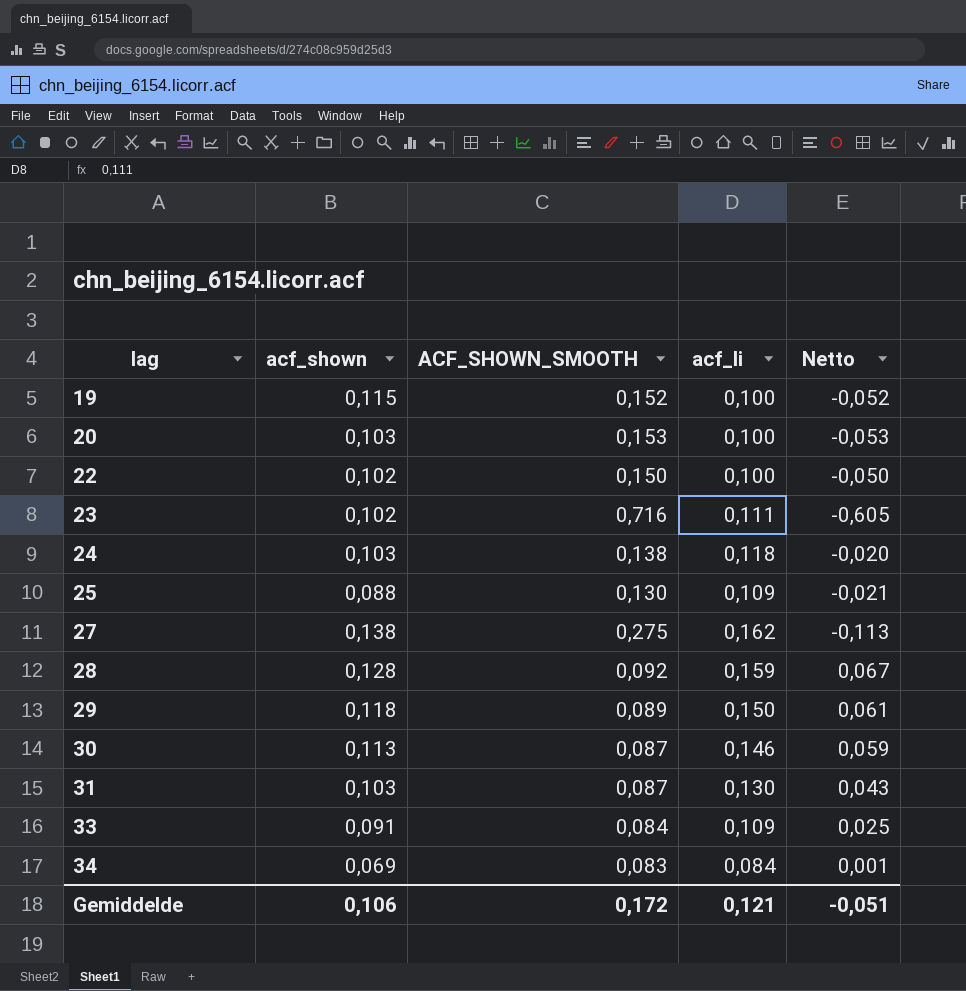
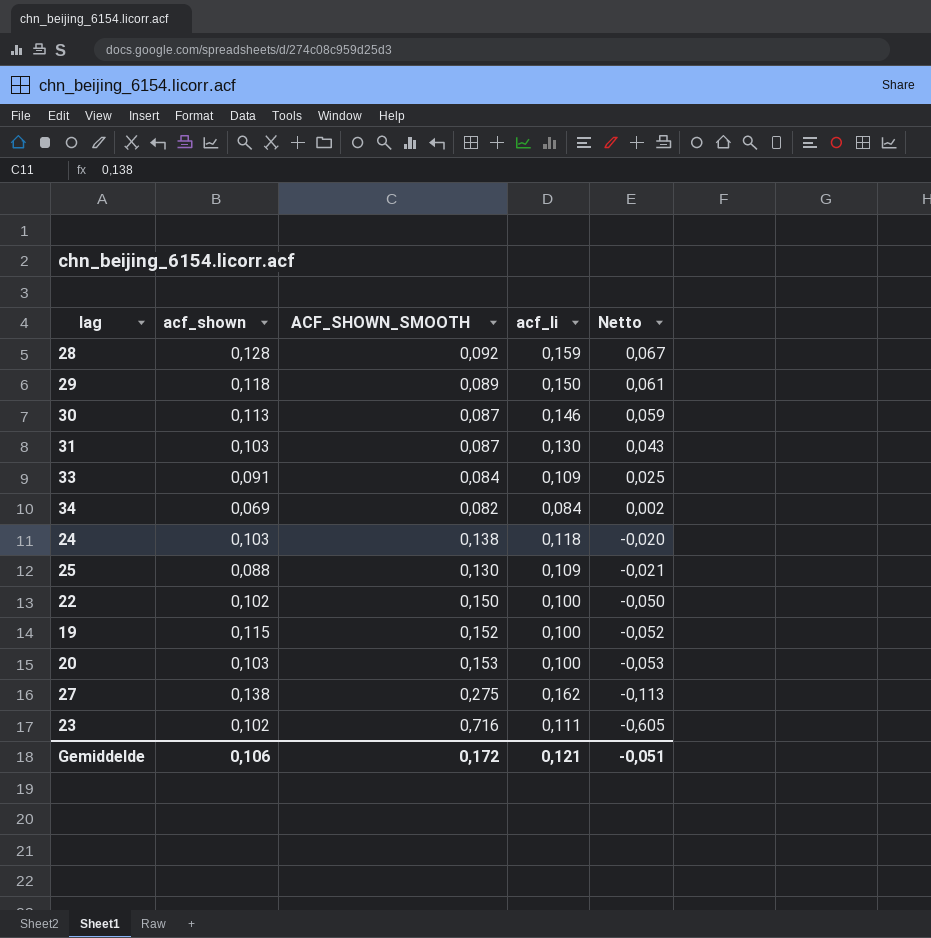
row order: lag ascending -> Netto descending
34 | ACF_SHOWN_SMOOTH: 0,083 -> 0,082
34 | Netto: 0,001 -> 0,002

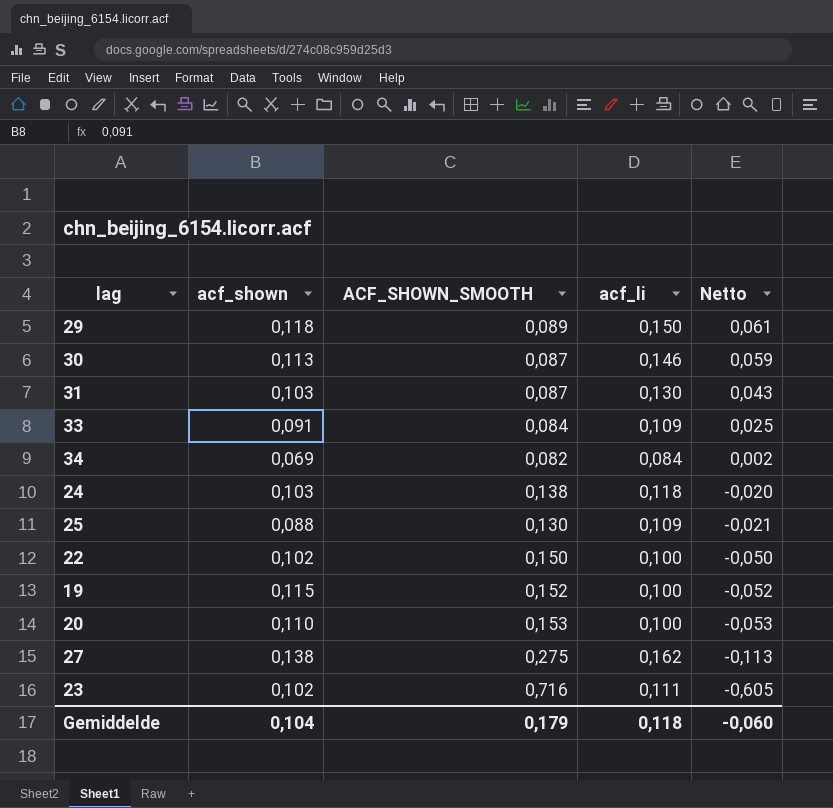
row 28: 0,128 | 0,092 | 0,159 | 0,067 -> none
20 | acf_shown: 0,103 -> 0,110
Gemiddelde | acf_shown: 0,106 -> 0,104
Gemiddelde | ACF_SHOWN_SMOOTH: 0,172 -> 0,179
Gemiddelde | acf_li: 0,121 -> 0,118
Gemiddelde | Netto: -0,051 -> -0,060

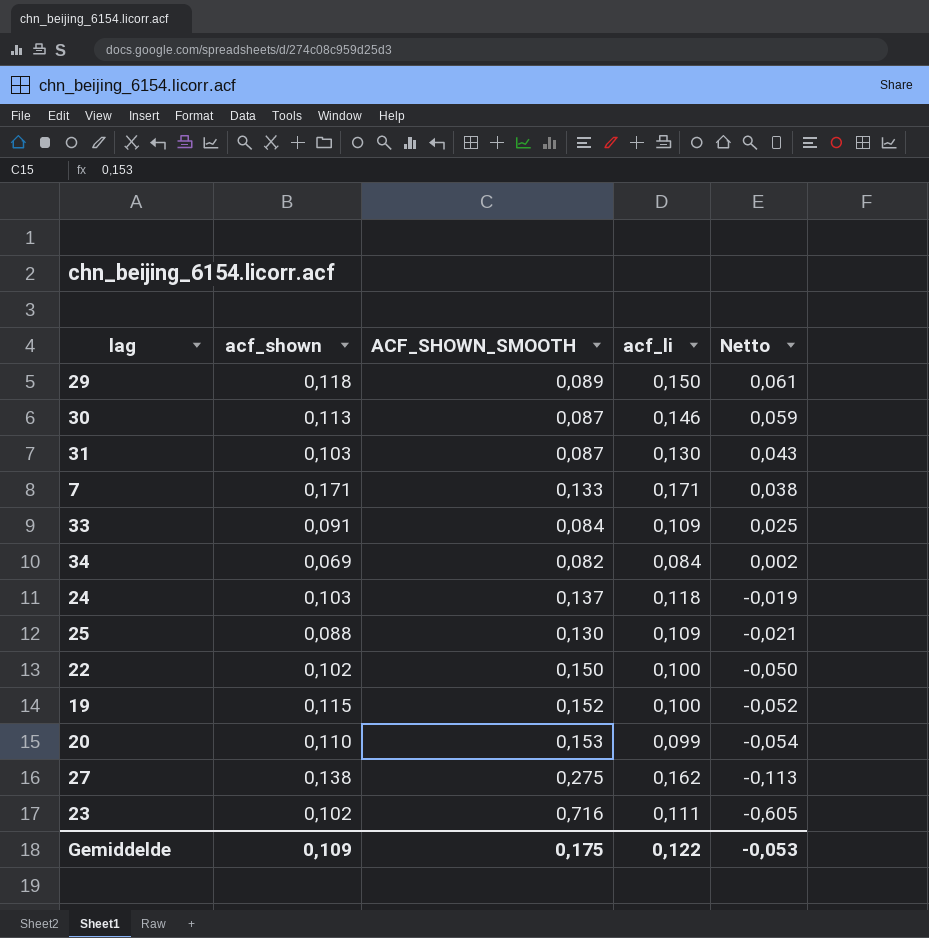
row 7: none -> 0,171 | 0,133 | 0,171 | 0,038
24 | ACF_SHOWN_SMOOTH: 0,138 -> 0,137
24 | Netto: -0,020 -> -0,019
20 | acf_li: 0,100 -> 0,099
20 | Netto: -0,053 -> -0,054
Gemiddelde | acf_shown: 0,104 -> 0,109
Gemiddelde | ACF_SHOWN_SMOOTH: 0,179 -> 0,175
Gemiddelde | acf_li: 0,118 -> 0,122
Gemiddelde | Netto: -0,060 -> -0,053

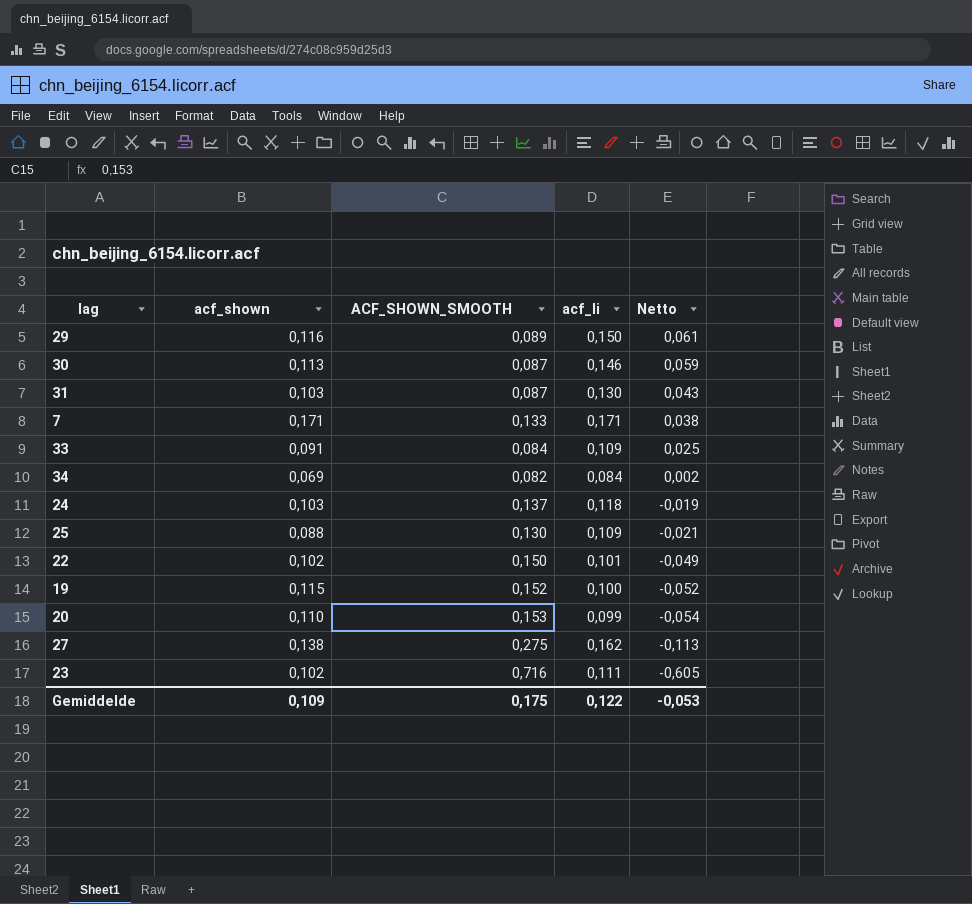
29 | acf_shown: 0,118 -> 0,116
22 | acf_li: 0,100 -> 0,101
22 | Netto: -0,050 -> -0,049

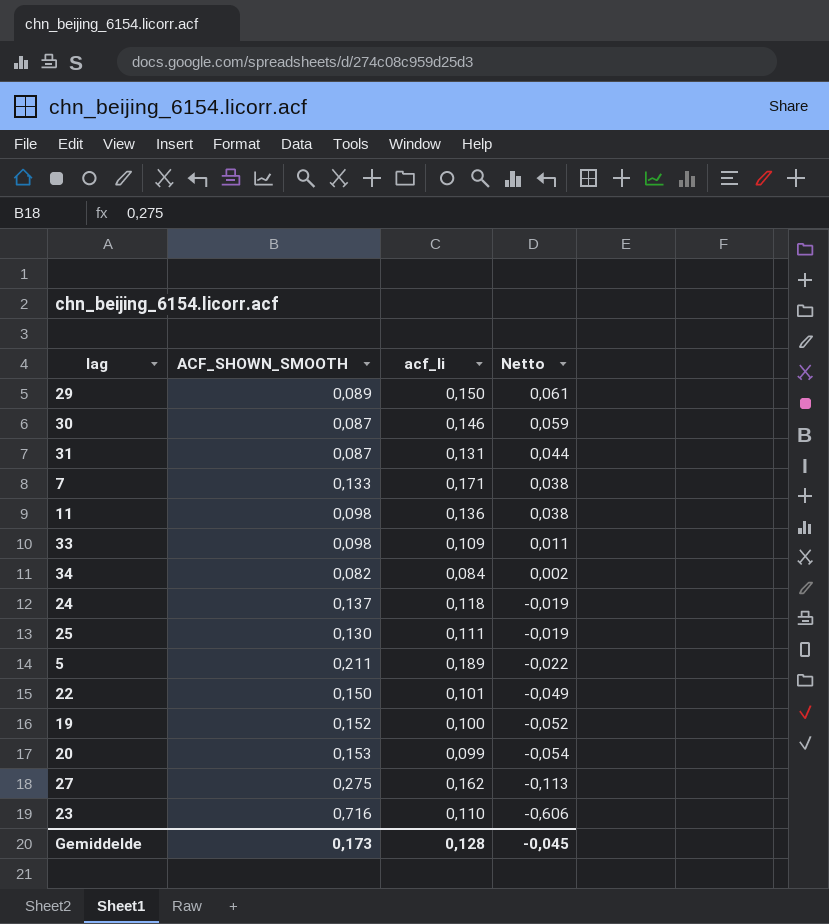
column acf_shown | position: 2 -> none
31 | acf_li: 0,130 -> 0,131
31 | Netto: 0,043 -> 0,044
row 11: none -> 0,098 | 0,136 | 0,038
33 | ACF_SHOWN_SMOOTH: 0,084 -> 0,098
33 | Netto: 0,025 -> 0,011
25 | acf_li: 0,109 -> 0,111
25 | Netto: -0,021 -> -0,019
row 5: none -> 0,211 | 0,189 | -0,022
23 | acf_li: 0,111 -> 0,110
23 | Netto: -0,605 -> -0,606
Gemiddelde | ACF_SHOWN_SMOOTH: 0,175 -> 0,173
Gemiddelde | acf_li: 0,122 -> 0,128
Gemiddelde | Netto: -0,053 -> -0,045

